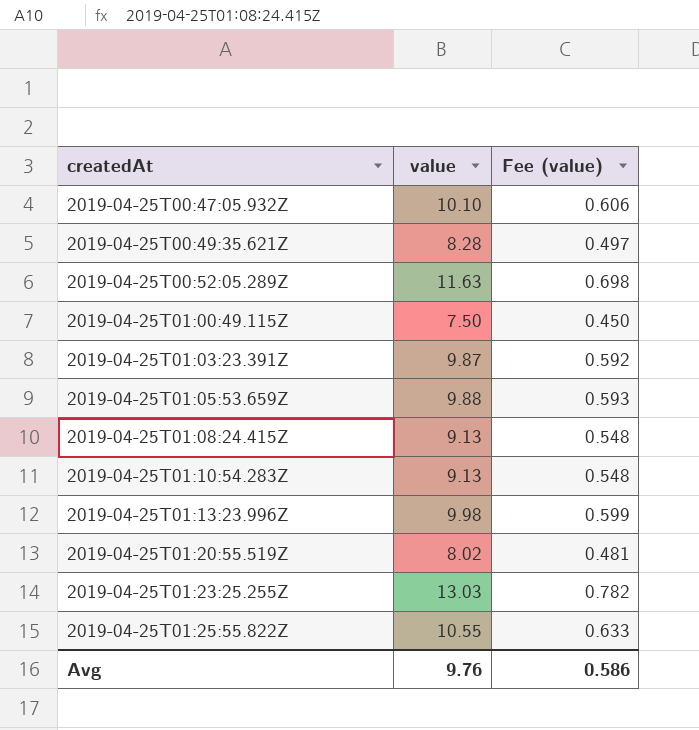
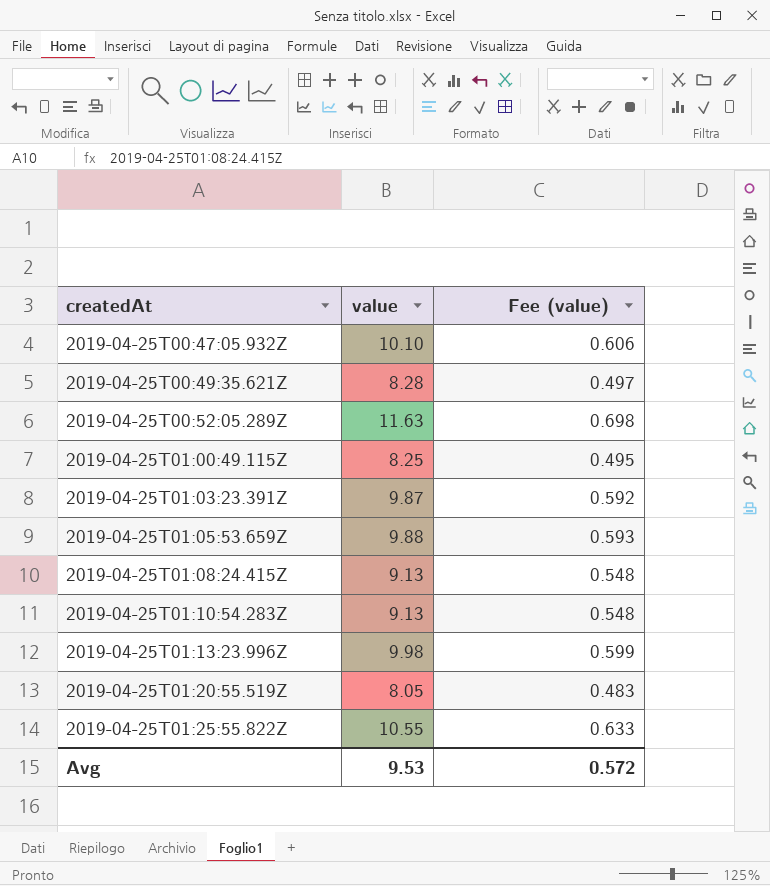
row 2019-04-25T01:23:25.255Z: 13.03 | 0.782 -> none
2019-04-25T01:00:49.115Z | value: 7.50 -> 8.25
2019-04-25T01:00:49.115Z | Fee (value): 0.450 -> 0.495
2019-04-25T01:20:55.519Z | value: 8.02 -> 8.05
2019-04-25T01:20:55.519Z | Fee (value): 0.481 -> 0.483
Avg | value: 9.76 -> 9.53
Avg | Fee (value): 0.586 -> 0.572

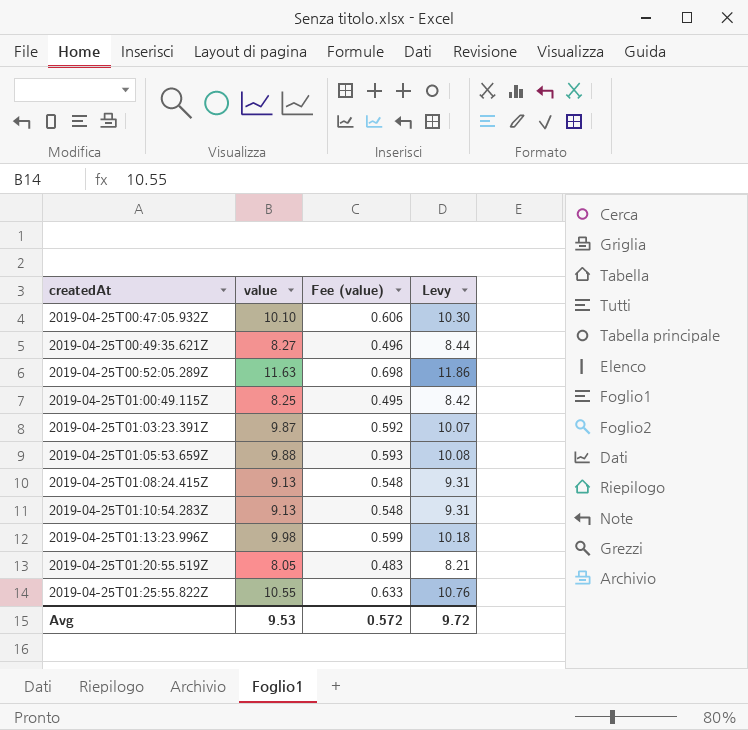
column Levy | formula: none -> [value] * 1.02
2019-04-25T00:49:35.621Z | value: 8.28 -> 8.27
2019-04-25T00:49:35.621Z | Fee (value): 0.497 -> 0.496

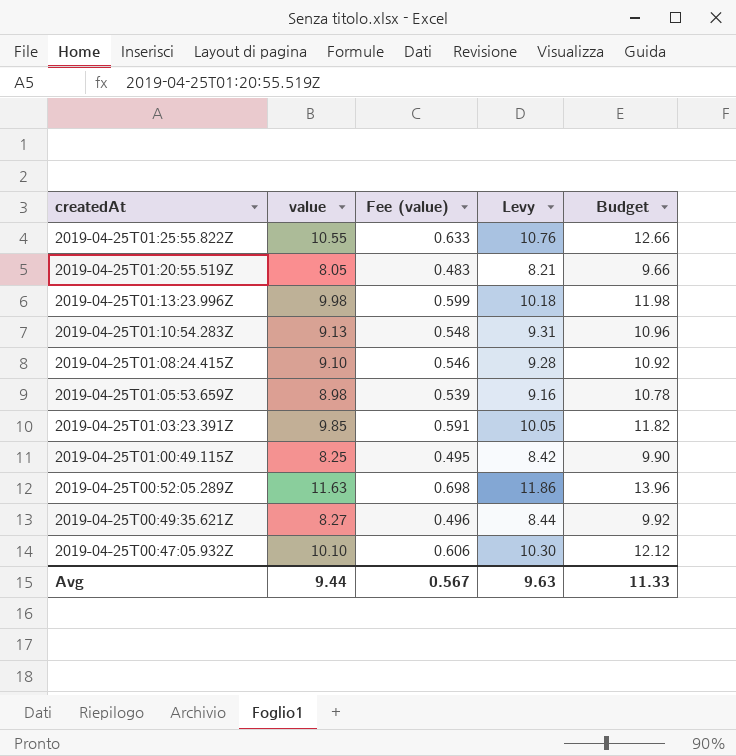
row order: createdAt ascending -> createdAt descending
column Budget | formula: none -> [value] * 1.2
2019-04-25T01:08:24.415Z | value: 9.13 -> 9.10
2019-04-25T01:08:24.415Z | Fee (value): 0.548 -> 0.546
2019-04-25T01:08:24.415Z | Levy: 9.31 -> 9.28
2019-04-25T01:05:53.659Z | value: 9.88 -> 8.98
2019-04-25T01:05:53.659Z | Fee (value): 0.593 -> 0.539
2019-04-25T01:05:53.659Z | Levy: 10.08 -> 9.16
2019-04-25T01:03:23.391Z | value: 9.87 -> 9.85
2019-04-25T01:03:23.391Z | Fee (value): 0.592 -> 0.591
2019-04-25T01:03:23.391Z | Levy: 10.07 -> 10.05
Avg | value: 9.53 -> 9.44
Avg | Fee (value): 0.572 -> 0.567
Avg | Levy: 9.72 -> 9.63

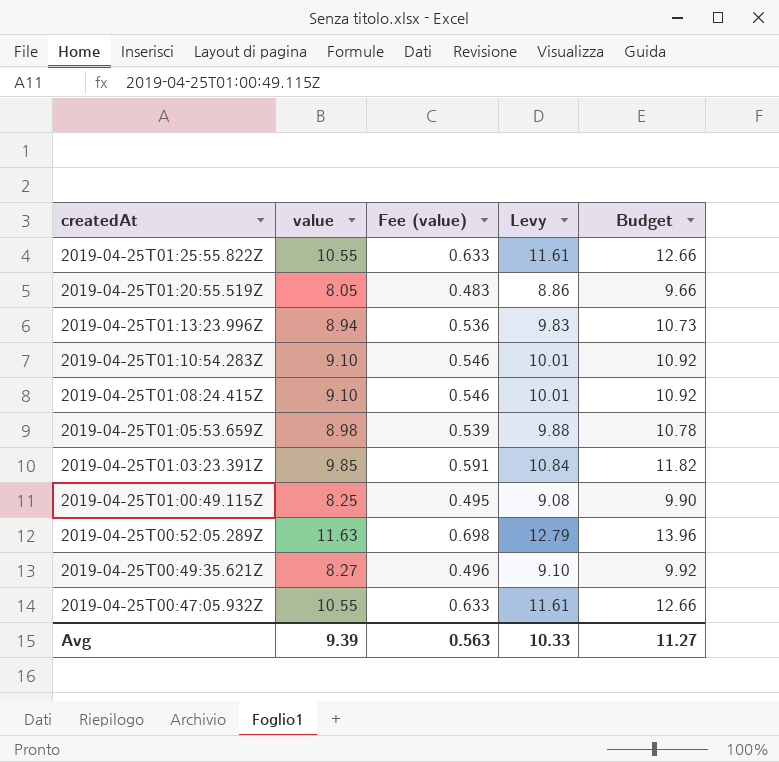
column Levy | formula: [value] * 1.02 -> [value] * 1.1
2019-04-25T01:13:23.996Z | value: 9.98 -> 8.94
2019-04-25T01:13:23.996Z | Fee (value): 0.599 -> 0.536
2019-04-25T01:13:23.996Z | Budget: 11.98 -> 10.73
2019-04-25T01:10:54.283Z | value: 9.13 -> 9.10
2019-04-25T01:10:54.283Z | Fee (value): 0.548 -> 0.546
2019-04-25T01:10:54.283Z | Budget: 10.96 -> 10.92
2019-04-25T00:47:05.932Z | value: 10.10 -> 10.55
2019-04-25T00:47:05.932Z | Fee (value): 0.606 -> 0.633
2019-04-25T00:47:05.932Z | Budget: 12.12 -> 12.66
Avg | value: 9.44 -> 9.39
Avg | Fee (value): 0.567 -> 0.563
Avg | Levy: 9.63 -> 10.33
Avg | Budget: 11.33 -> 11.27

